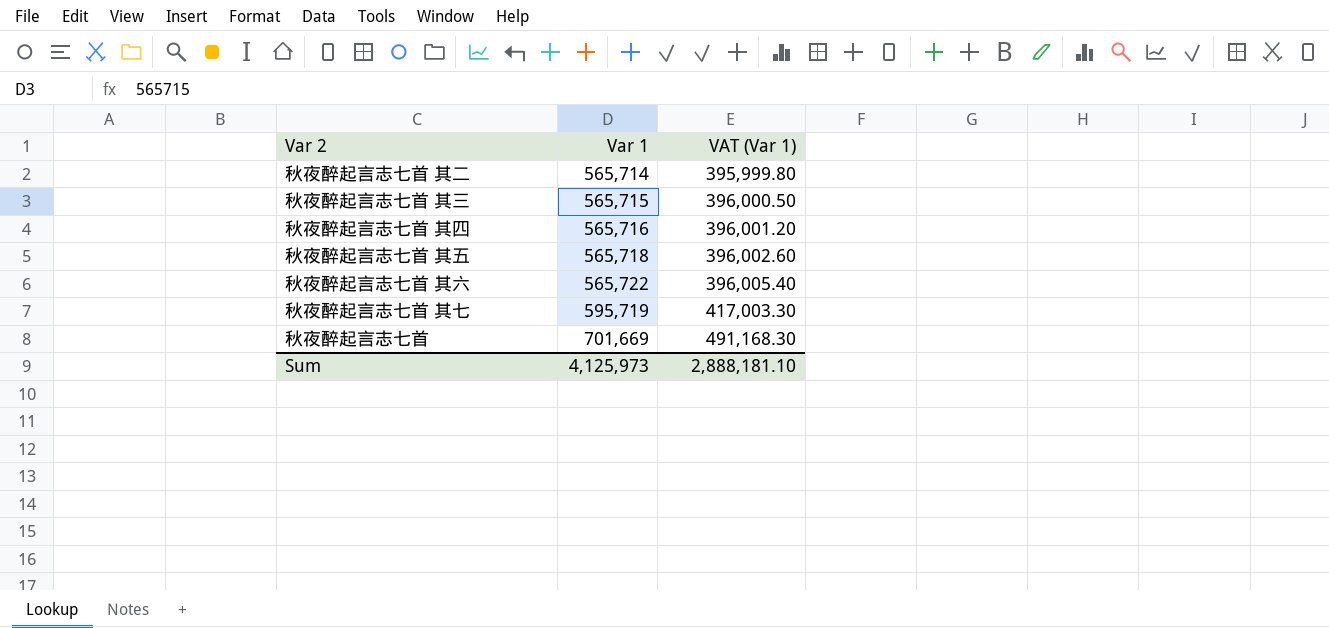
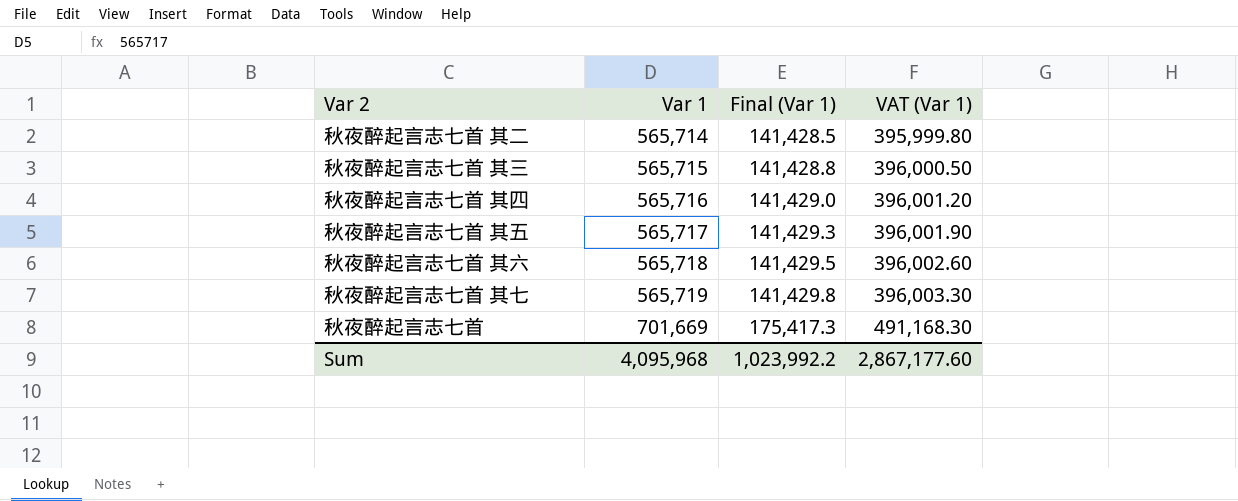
column Final (Var 1) | formula: none -> [Var 1] * 0.25
秋夜醉起言志七首 其五 | Var 1: 565,718 -> 565,717
秋夜醉起言志七首 其五 | VAT (Var 1): 396,002.60 -> 396,001.90
秋夜醉起言志七首 其六 | Var 1: 565,722 -> 565,718
秋夜醉起言志七首 其六 | VAT (Var 1): 396,005.40 -> 396,002.60
秋夜醉起言志七首 其七 | Var 1: 595,719 -> 565,719
秋夜醉起言志七首 其七 | VAT (Var 1): 417,003.30 -> 396,003.30
Sum | Var 1: 4,125,973 -> 4,095,968
Sum | VAT (Var 1): 2,888,181.10 -> 2,867,177.60

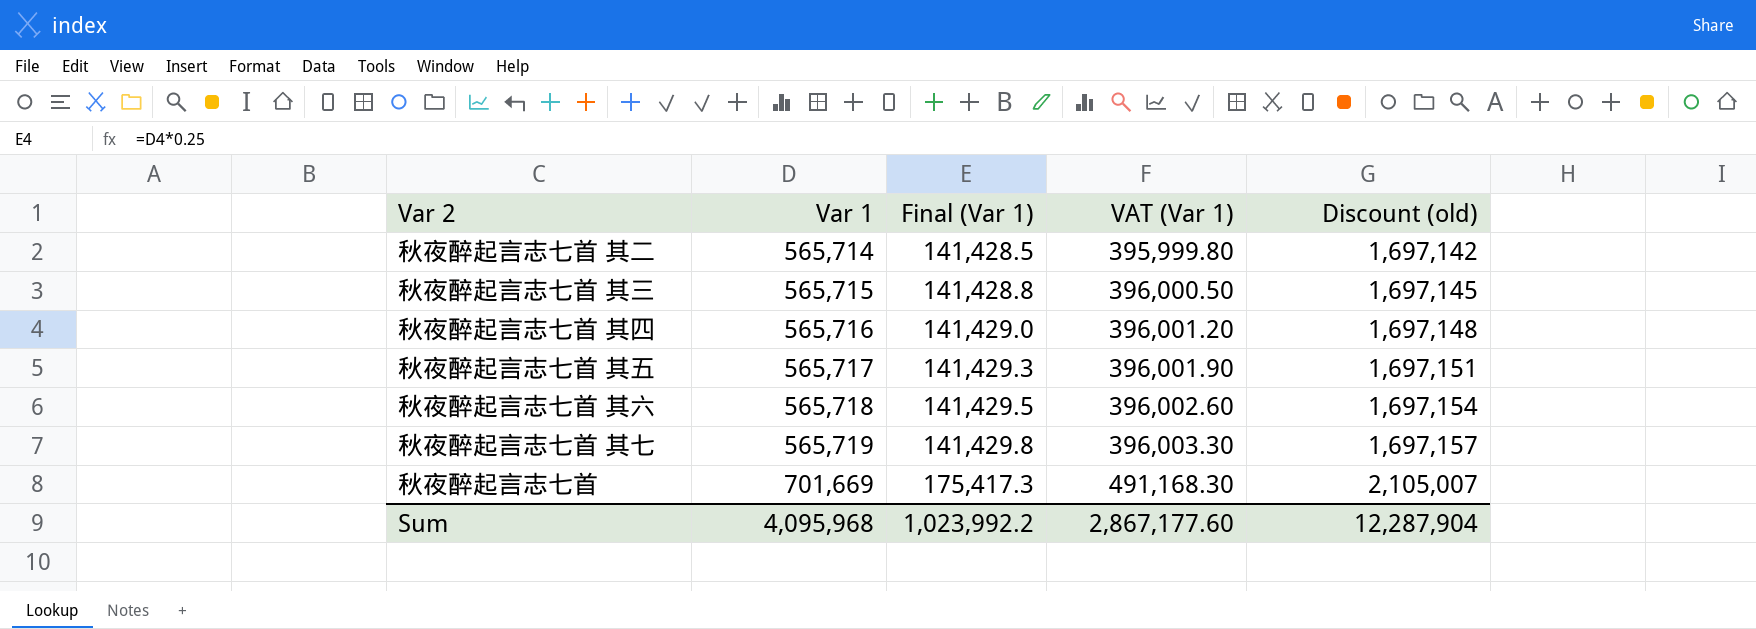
column Discount (old) | formula: none -> [Var 1] * 3

